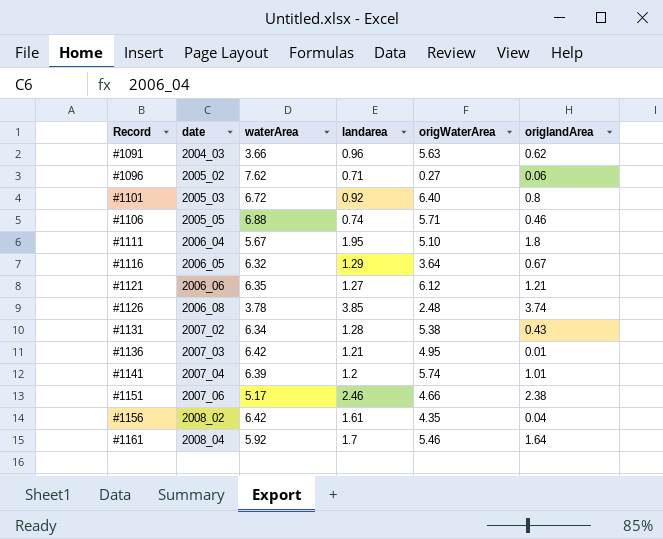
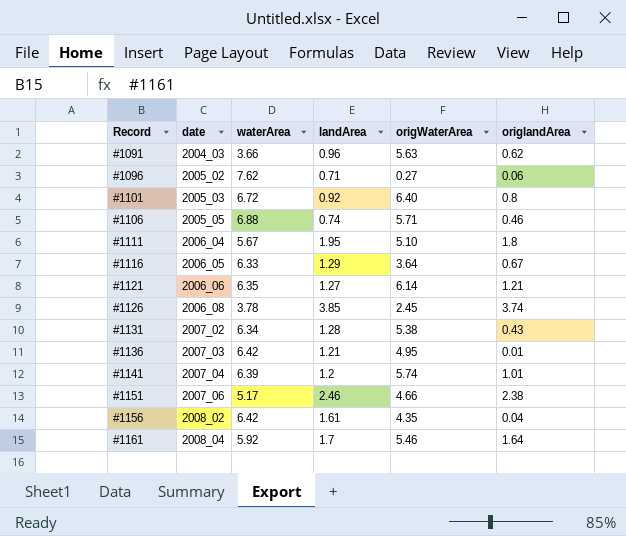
column name: landarea -> landArea
#1116 | waterArea: 6.32 -> 6.33
#1121 | origWaterArea: 6.12 -> 6.14
#1126 | origWaterArea: 2.48 -> 2.45

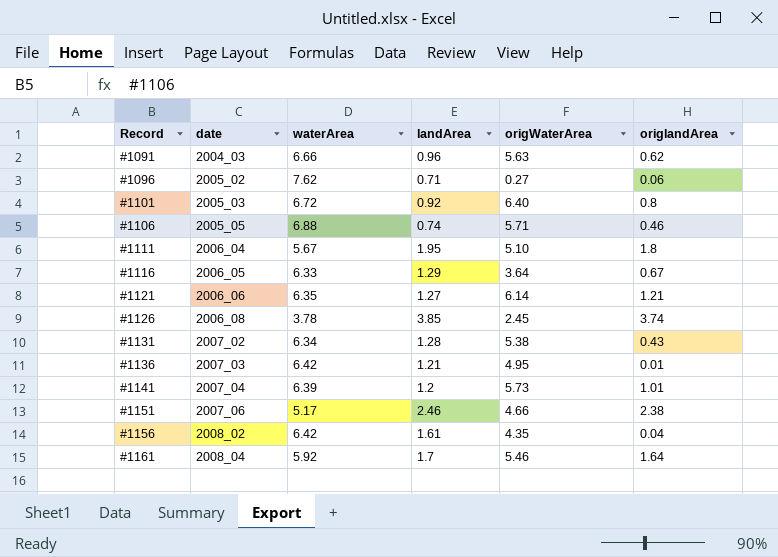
#1091 | waterArea: 3.66 -> 6.66
#1141 | origWaterArea: 5.74 -> 5.73

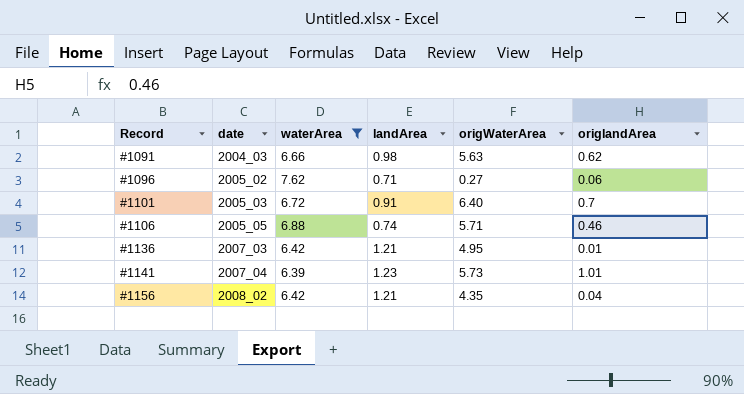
filter: none -> waterArea >= 6.39
#1091 | landArea: 0.96 -> 0.98
#1101 | landArea: 0.92 -> 0.91
#1101 | origlandArea: 0.8 -> 0.7
#1141 | landArea: 1.2 -> 1.23
#1156 | landArea: 1.61 -> 1.21

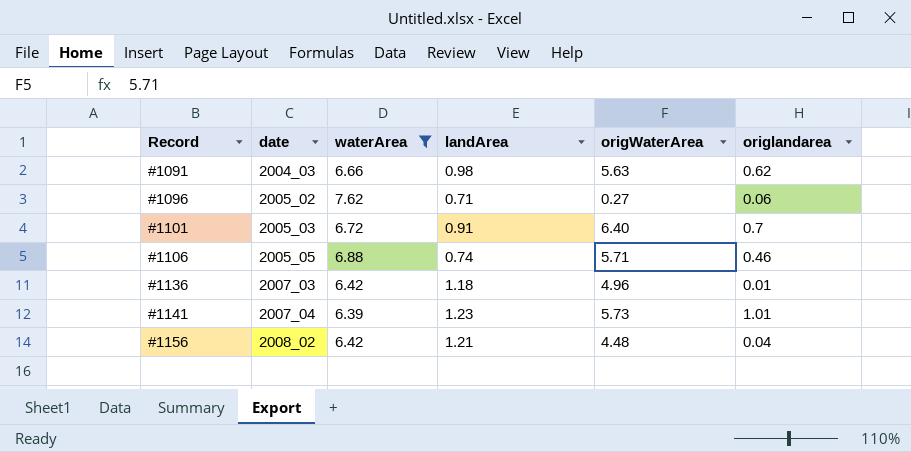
column name: origlandArea -> origlandarea
#1136 | landArea: 1.21 -> 1.18
#1136 | origWaterArea: 4.95 -> 4.96
#1156 | origWaterArea: 4.35 -> 4.48

